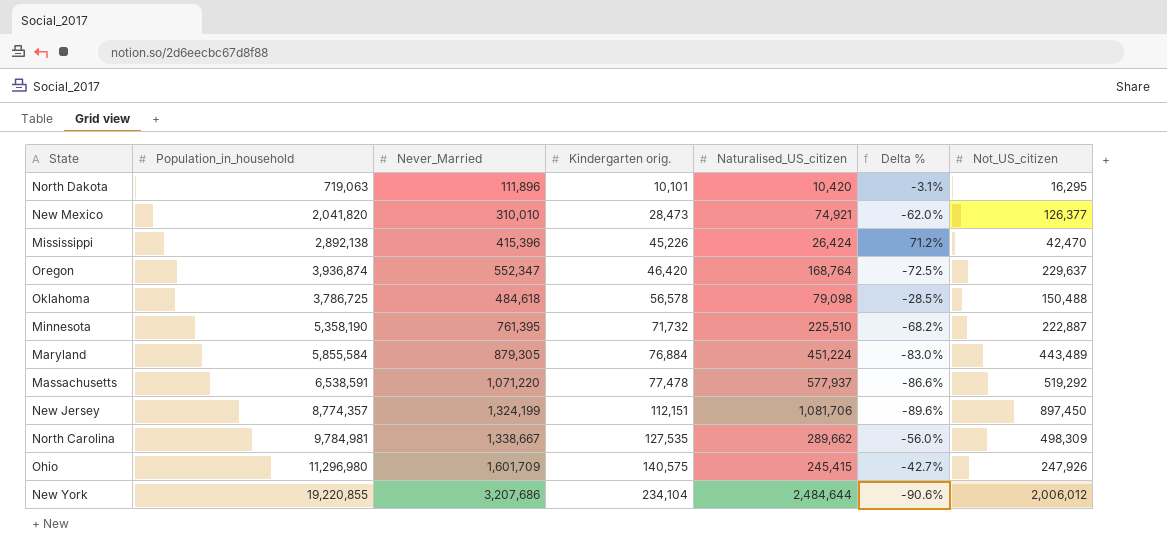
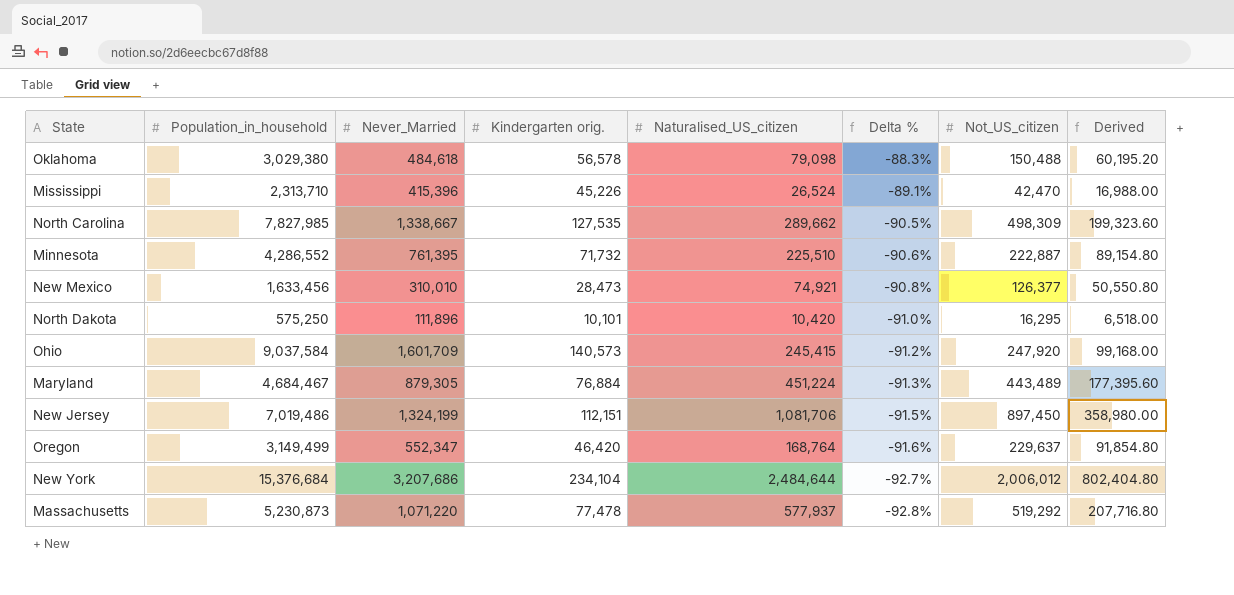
row order: Kindergarten orig. ascending -> Delta % descending
column Delta % | formula: ([Kindergarten orig.] - [Naturalised_US_citizen]) / [Naturalised_US_citizen] -> ([Kindergarten orig.] - [Never_Married]) / [Never_Married]
column Derived | formula: none -> [Not_US_citizen] * 0.4
Oklahoma | Population_in_household: 3,786,725 -> 3,029,380
Mississippi | Population_in_household: 2,892,138 -> 2,313,710
Mississippi | Naturalised_US_citizen: 26,424 -> 26,524
North Carolina | Population_in_household: 9,784,981 -> 7,827,985
Minnesota | Population_in_household: 5,358,190 -> 4,286,552
New Mexico | Population_in_household: 2,041,820 -> 1,633,456
North Dakota | Population_in_household: 719,063 -> 575,250
Ohio | Population_in_household: 11,296,980 -> 9,037,584
Ohio | Kindergarten orig.: 140,575 -> 140,573
Ohio | Not_US_citizen: 247,926 -> 247,920
Maryland | Population_in_household: 5,855,584 -> 4,684,467
New Jersey | Population_in_household: 8,774,357 -> 7,019,486
Oregon | Population_in_household: 3,936,874 -> 3,149,499
New York | Population_in_household: 19,220,855 -> 15,376,684
Massachusetts | Population_in_household: 6,538,591 -> 5,230,873

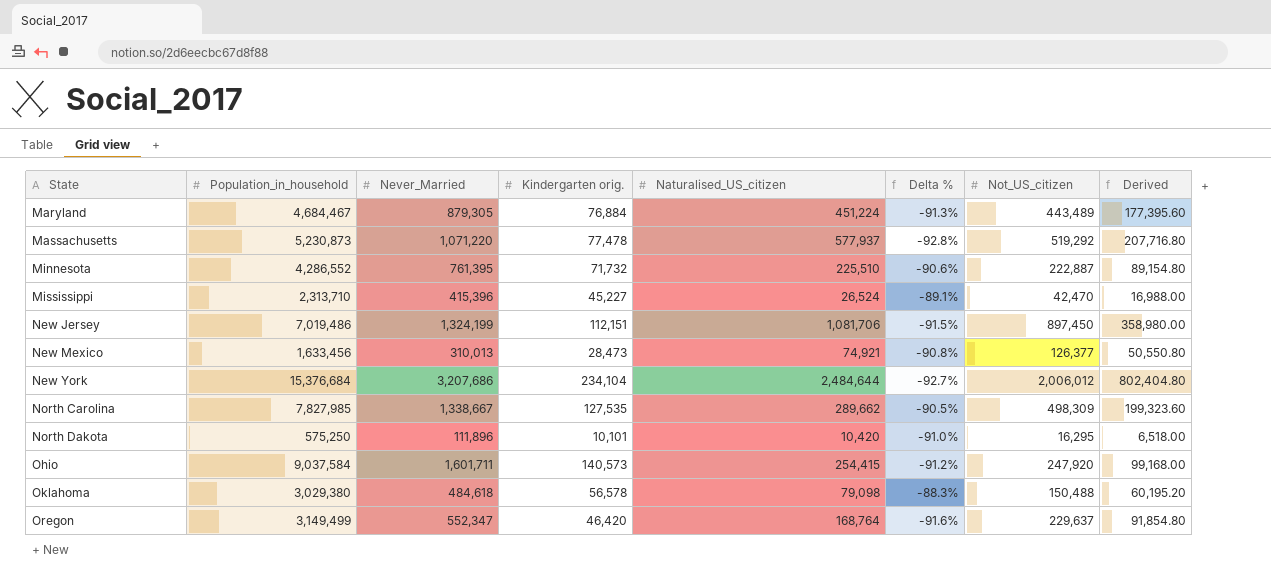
row order: Delta % descending -> State ascending
Mississippi | Kindergarten orig.: 45,226 -> 45,227
New Mexico | Never_Married: 310,010 -> 310,013
Ohio | Never_Married: 1,601,709 -> 1,601,711
Ohio | Naturalised_US_citizen: 245,415 -> 254,415

